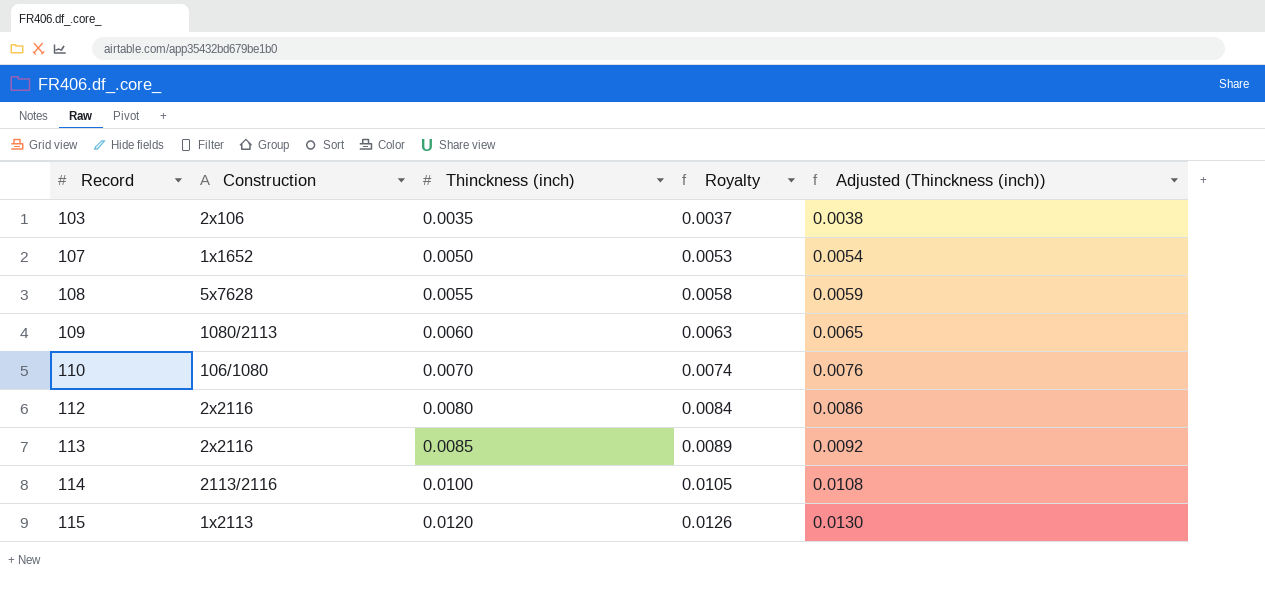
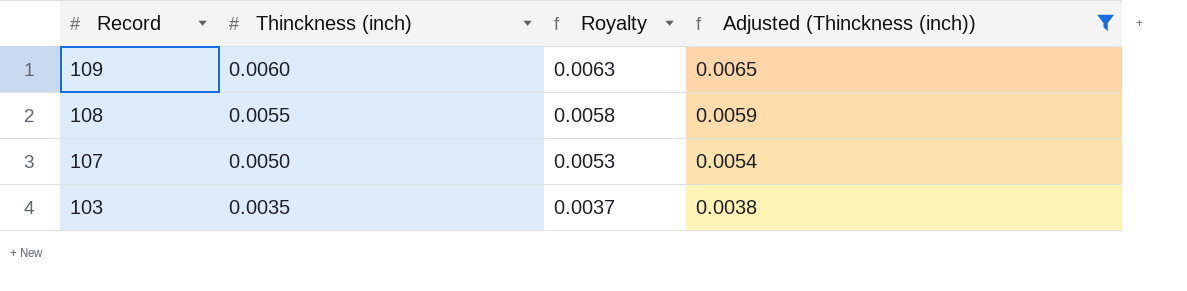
filter: none -> Adjusted (Thinckness (inch)) <= 0.0065
row order: Record ascending -> Record descending
column Construction | position: 2 -> none

